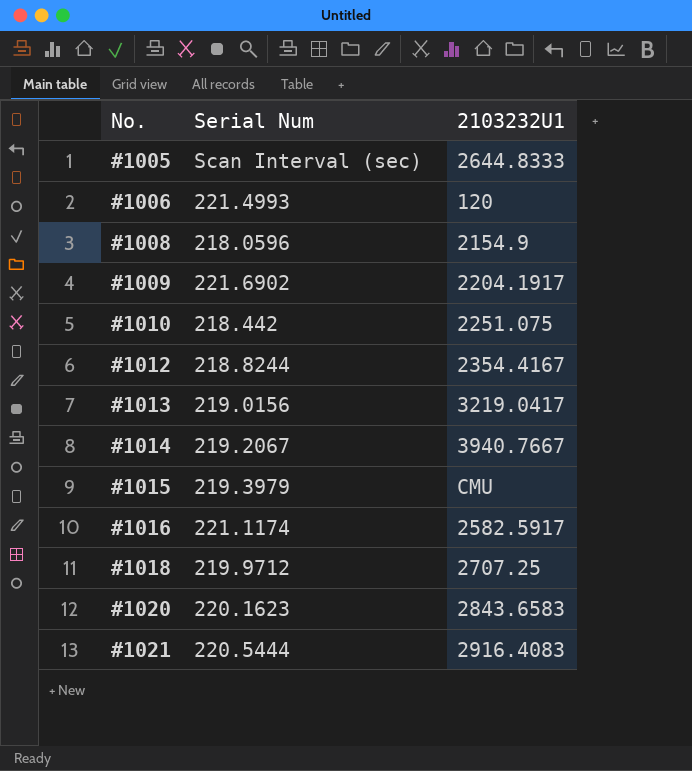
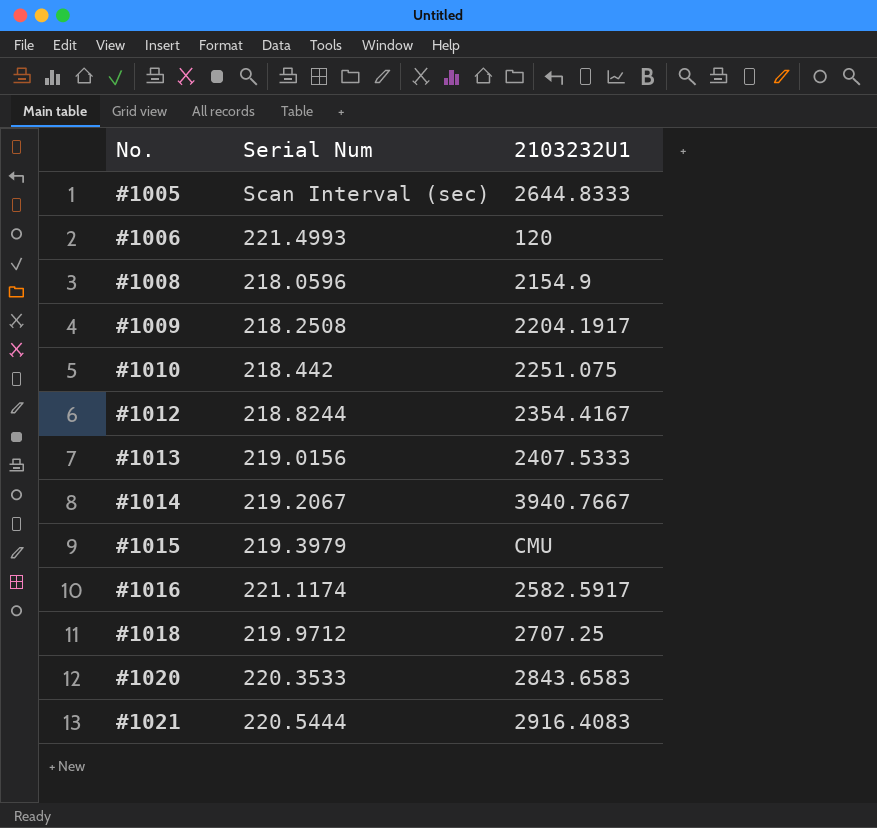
#1009 | Serial Num: 221.6902 -> 218.2508
#1013 | 2103232U1: 3219.0417 -> 2407.5333
#1020 | Serial Num: 220.1623 -> 220.3533

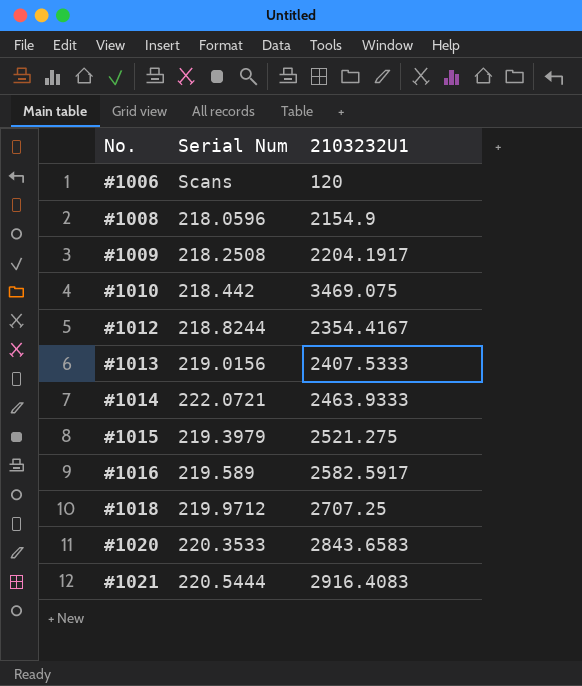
row #1005: Scan Interval (sec) | 2644.8333 -> none
#1006 | Serial Num: 221.4993 -> Scans
#1010 | 2103232U1: 2251.075 -> 3469.075
#1014 | Serial Num: 219.2067 -> 222.0721
#1014 | 2103232U1: 3940.7667 -> 2463.9333
#1015 | 2103232U1: CMU -> 2521.275
#1016 | Serial Num: 221.1174 -> 219.589

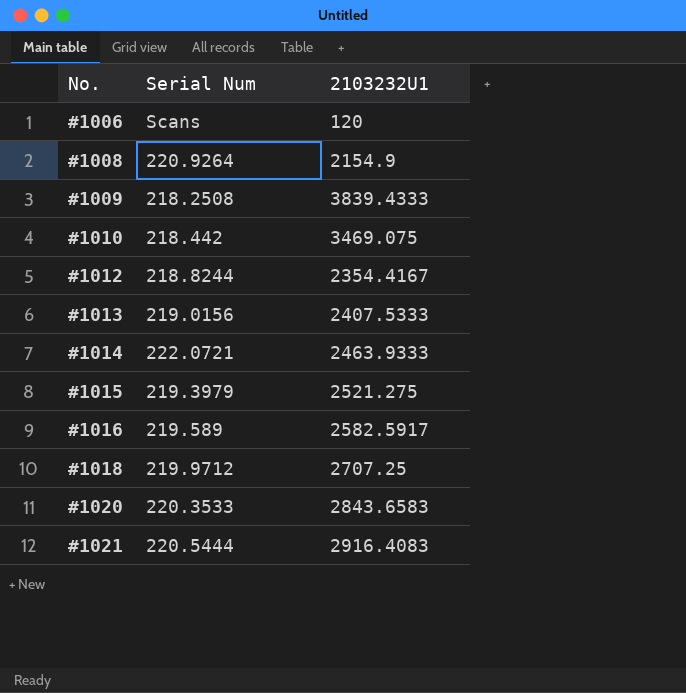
#1008 | Serial Num: 218.0596 -> 220.9264
#1009 | 2103232U1: 2204.1917 -> 3839.4333

